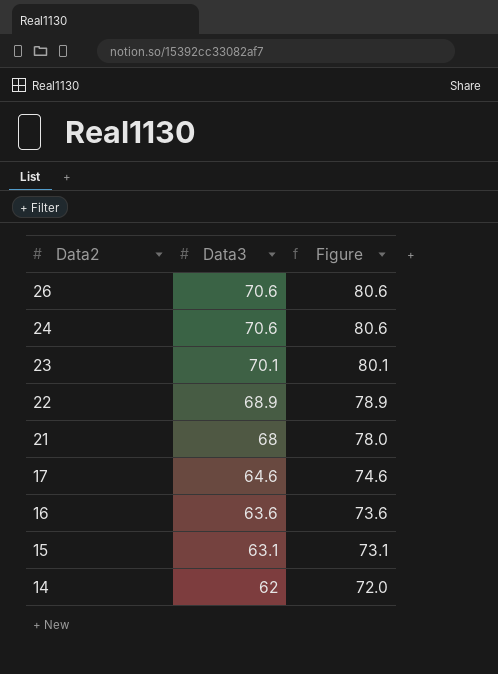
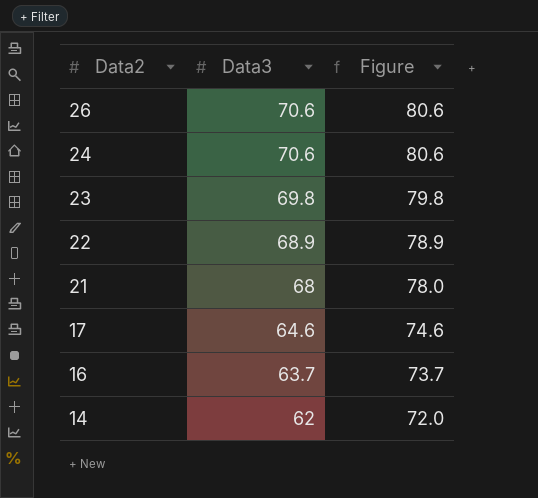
row 15: 63.1 | 73.1 -> none
23 | Data3: 70.1 -> 69.8
23 | Figure: 80.1 -> 79.8
16 | Data3: 63.6 -> 63.7
16 | Figure: 73.6 -> 73.7

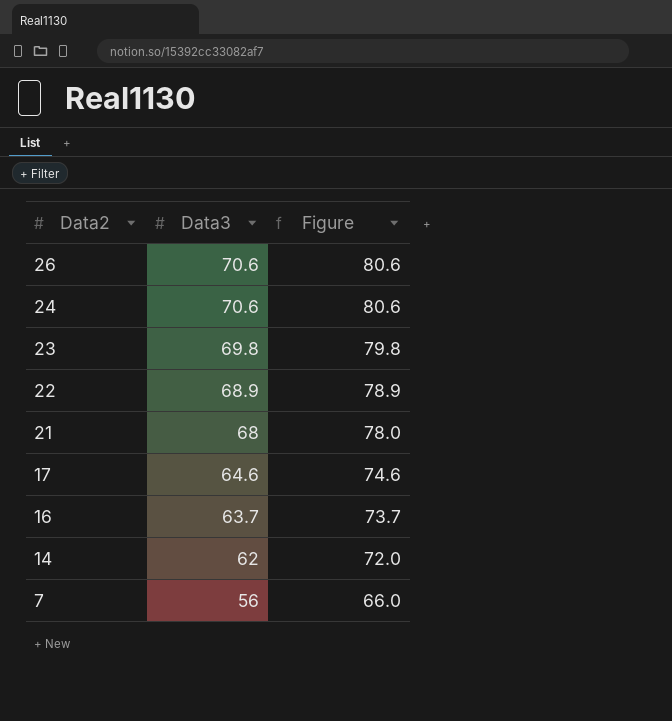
row 7: none -> 56 | 66.0

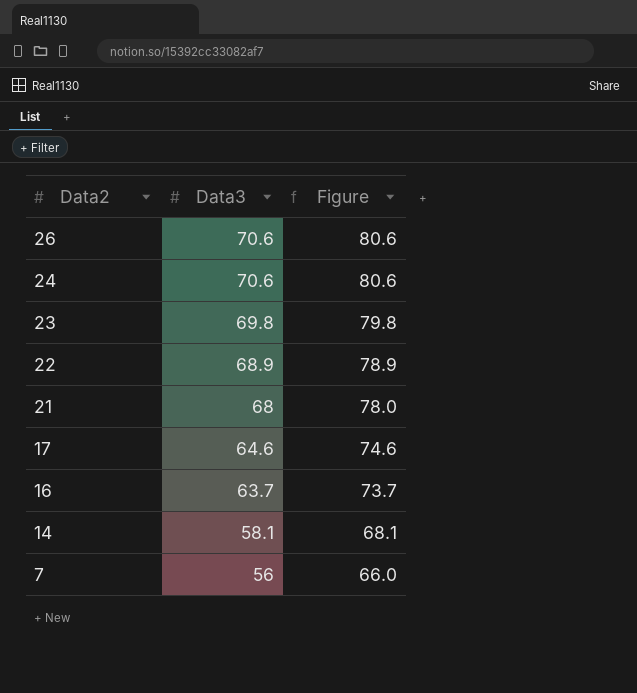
14 | Data3: 62 -> 58.1
14 | Figure: 72.0 -> 68.1

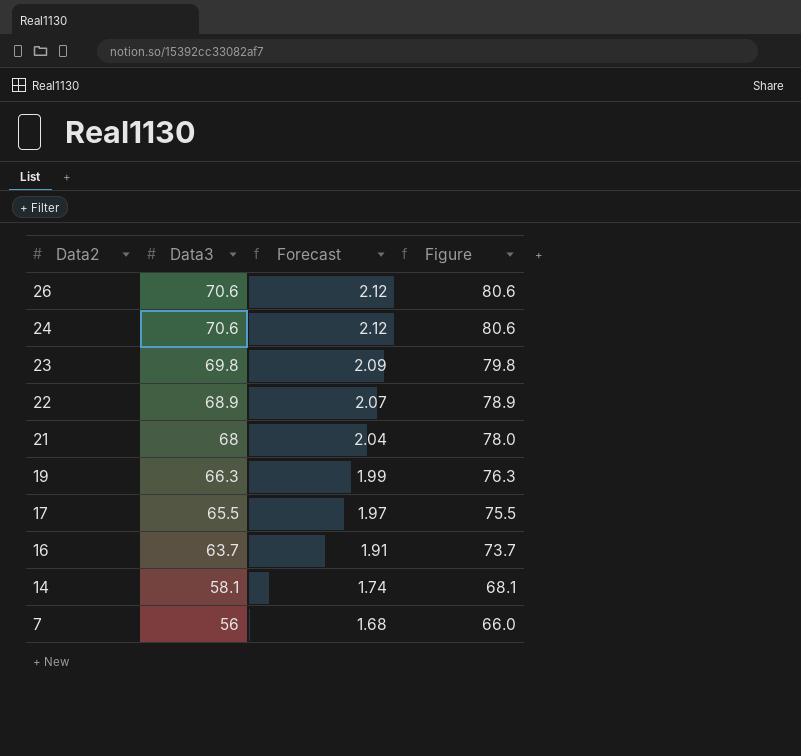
column Forecast | formula: none -> [Data3] * 0.03
row 19: none -> 66.3 | 1.99 | 76.3
17 | Data3: 64.6 -> 65.5
17 | Figure: 74.6 -> 75.5

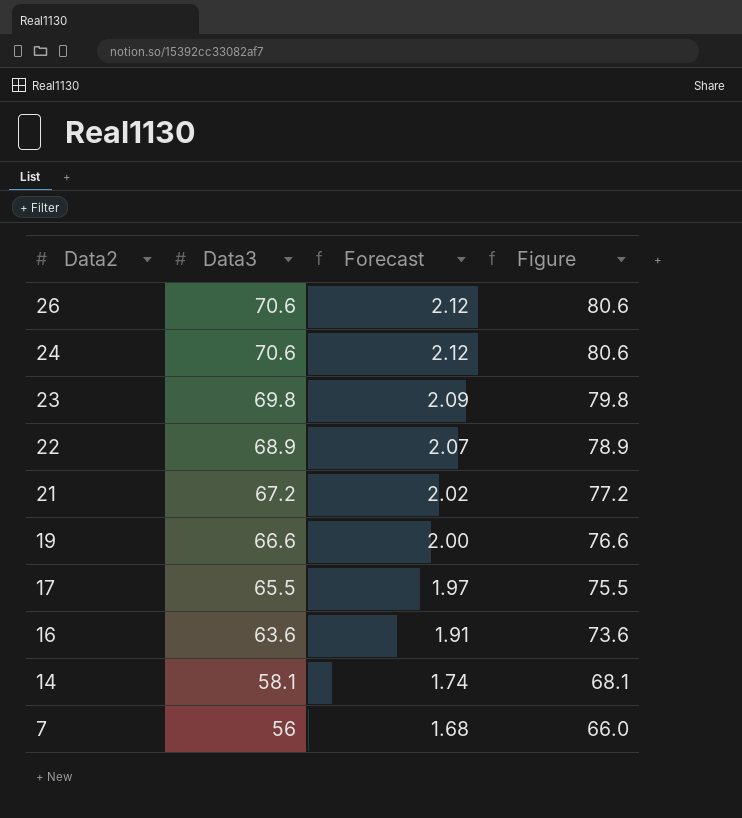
21 | Data3: 68 -> 67.2
21 | Forecast: 2.04 -> 2.02
21 | Figure: 78.0 -> 77.2
19 | Data3: 66.3 -> 66.6
19 | Forecast: 1.99 -> 2.00
19 | Figure: 76.3 -> 76.6
16 | Data3: 63.7 -> 63.6
16 | Figure: 73.7 -> 73.6

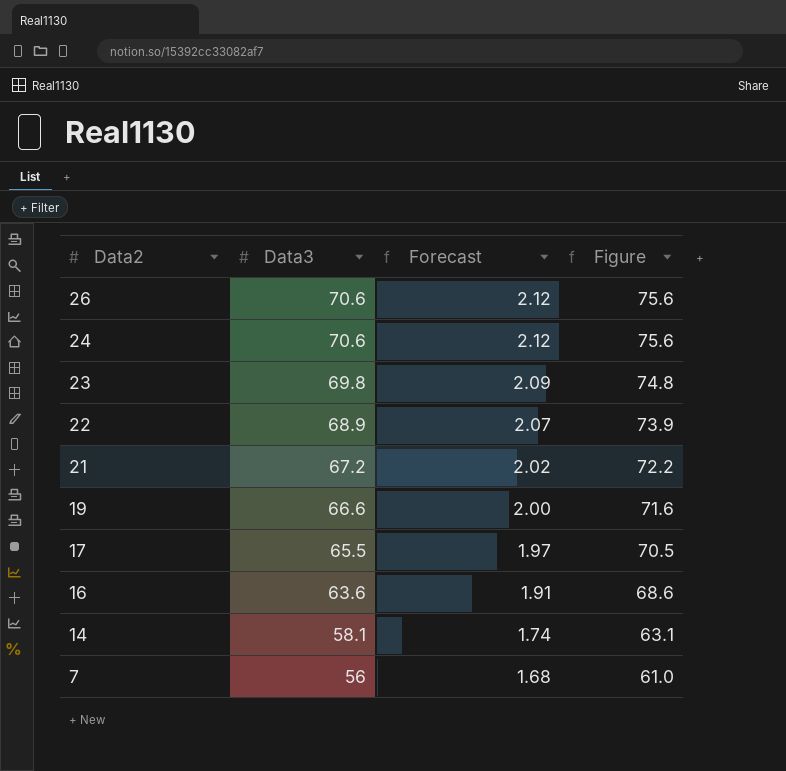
column Figure | formula: [Data3] + 10 -> [Data3] + 5

